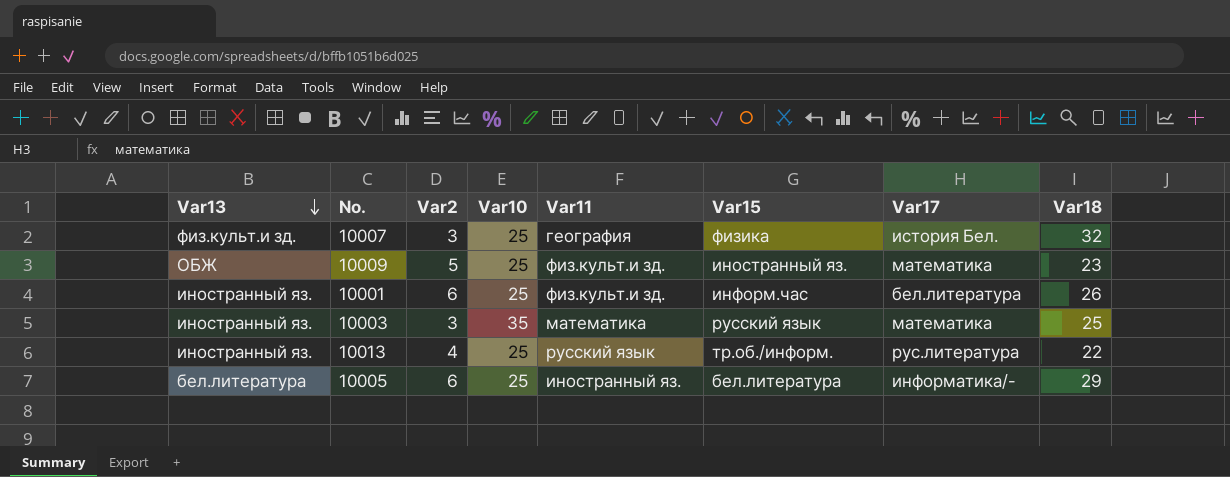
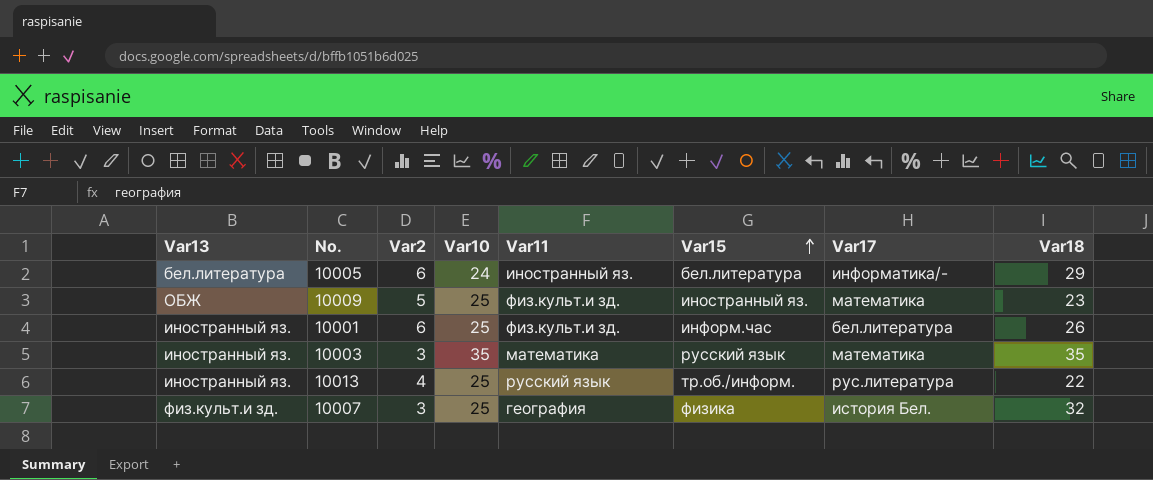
row order: Var13 descending -> Var15 ascending
10005 | Var10: 25 -> 24
10003 | Var18: 25 -> 35

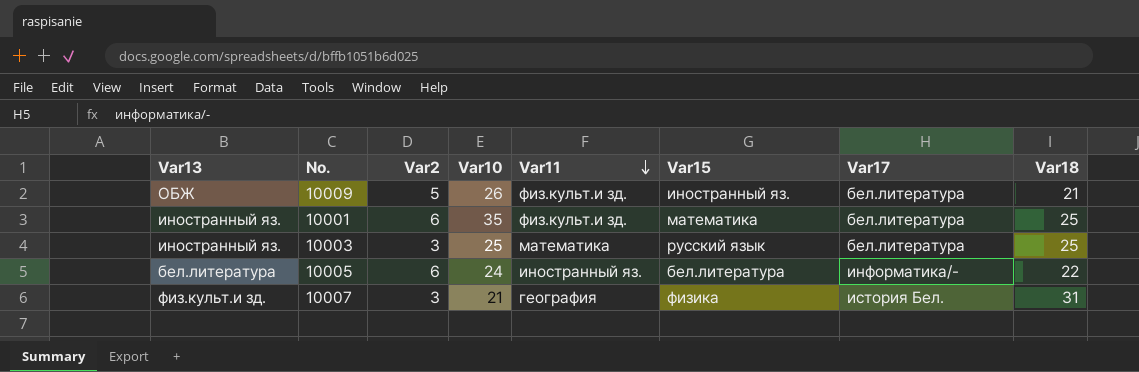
row order: Var15 ascending -> Var11 descending
row 10013: иностранный яз. | 4 | 25 | русский язык | тр.об./информ. | рус.литература | 22 -> none
10009 | Var10: 25 -> 26
10009 | Var17: математика -> бел.литература
10009 | Var18: 23 -> 21
10001 | Var10: 25 -> 35
10001 | Var15: информ.час -> математика
10001 | Var18: 26 -> 25
10003 | Var10: 35 -> 25
10003 | Var17: математика -> бел.литература
10003 | Var18: 35 -> 25
10005 | Var18: 29 -> 22
10007 | Var10: 25 -> 21
10007 | Var18: 32 -> 31

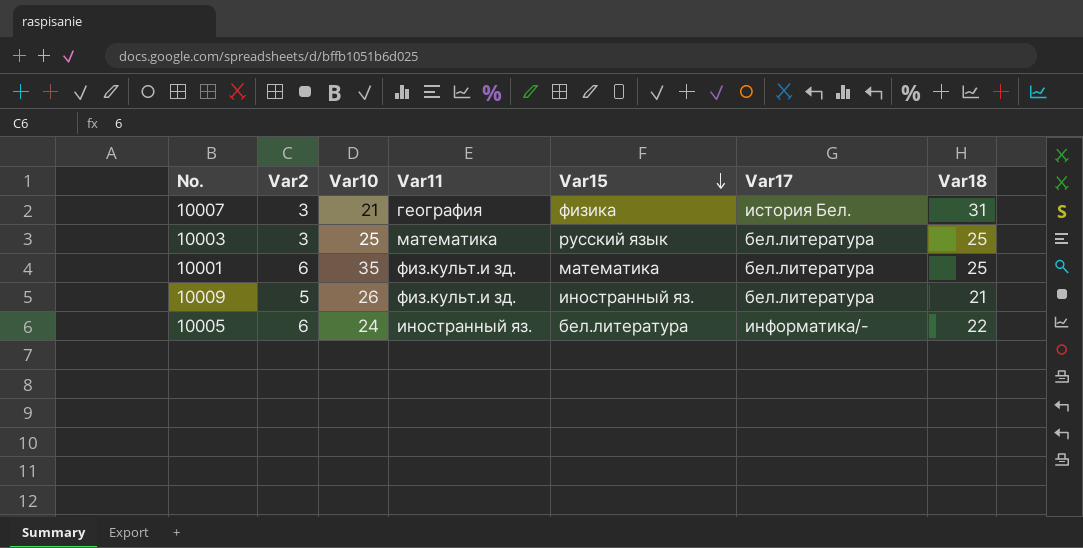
row order: Var11 descending -> Var15 descending
column Var13 | position: 1 -> none

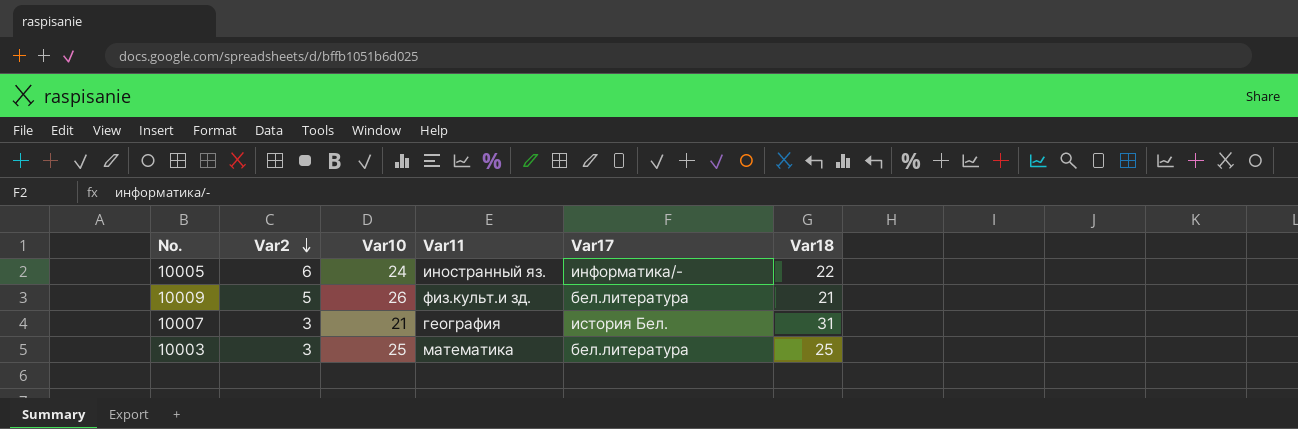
row order: Var15 descending -> Var2 descending
column Var15 | position: 5 -> none
row 10001: 6 | 35 | физ.культ.и зд. | математика | бел.литература | 25 -> none

